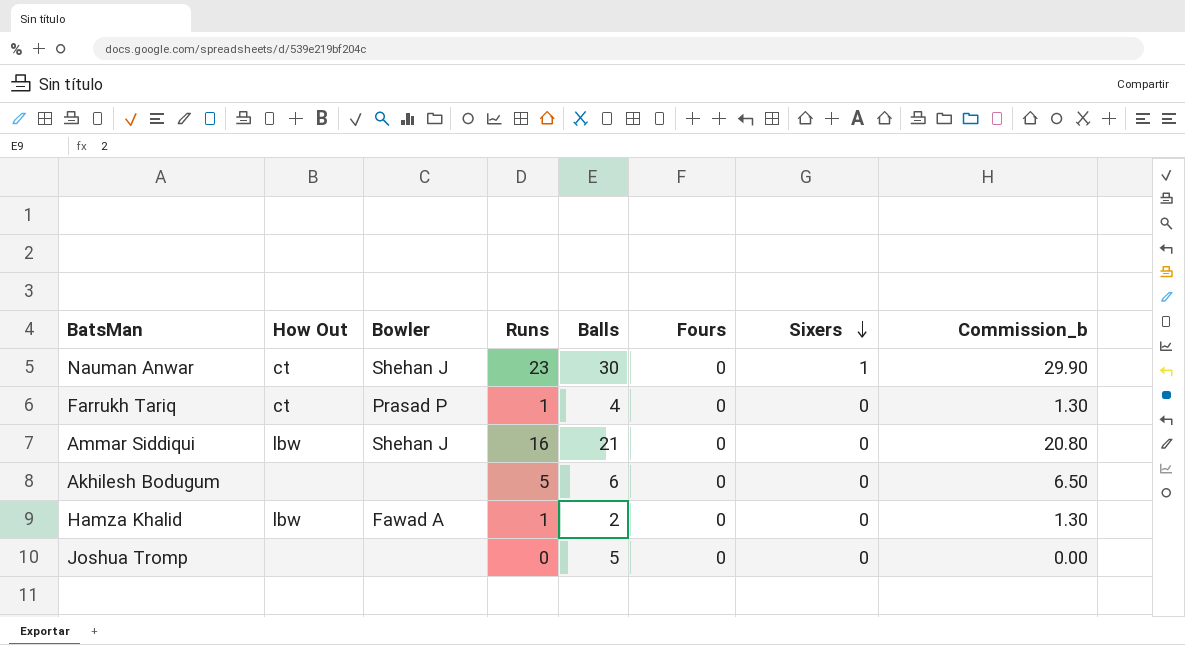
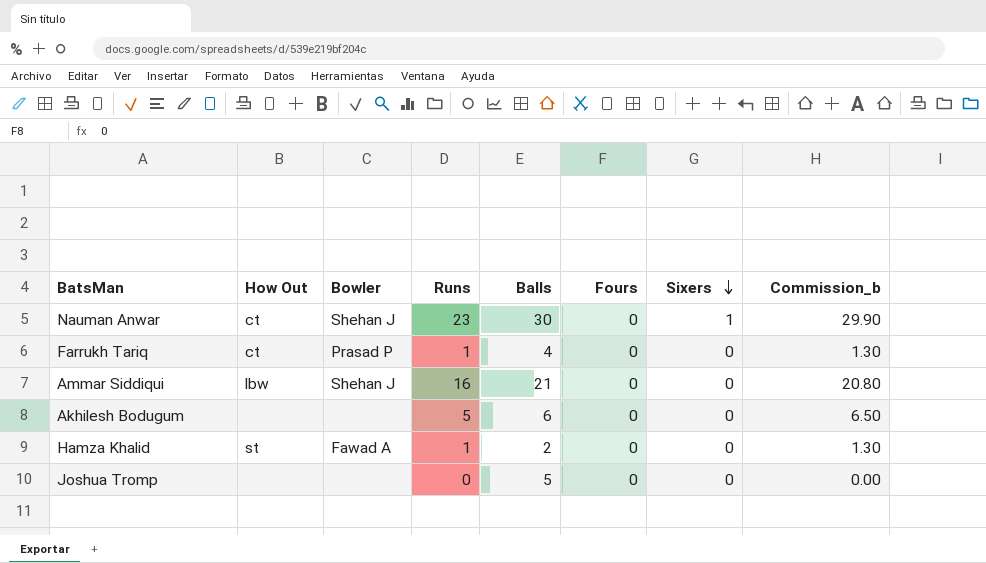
Hamza Khalid | How Out: lbw -> st

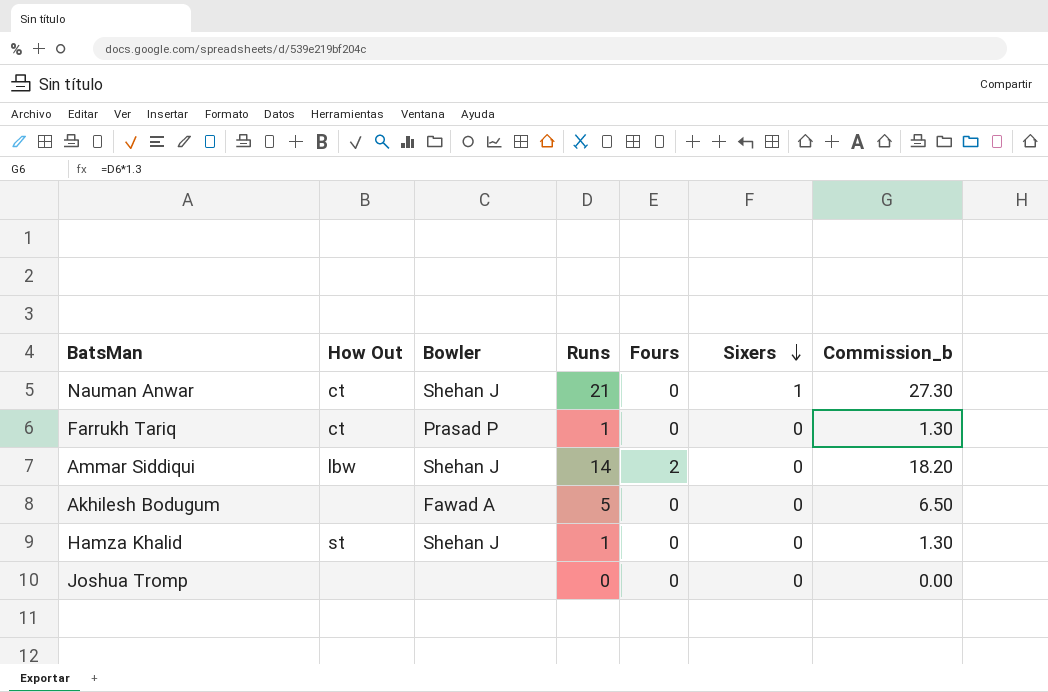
column Balls | position: 5 -> none
Nauman Anwar | Runs: 23 -> 21
Nauman Anwar | Commission_b: 29.90 -> 27.30
Ammar Siddiqui | Runs: 16 -> 14
Ammar Siddiqui | Fours: 0 -> 2
Ammar Siddiqui | Commission_b: 20.80 -> 18.20
Akhilesh Bodugum | Bowler: none -> Fawad A
Hamza Khalid | Bowler: Fawad A -> Shehan J

